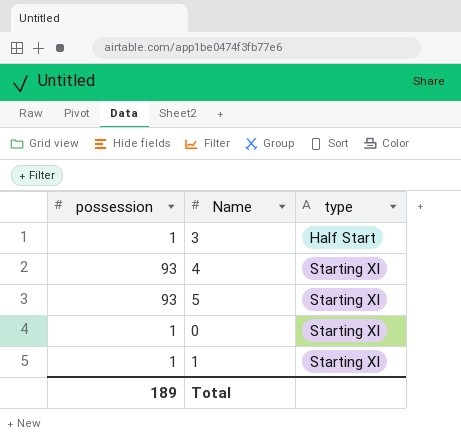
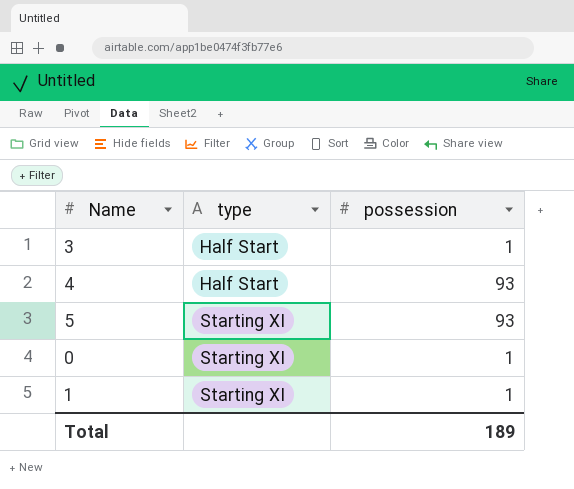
column possession | position: 1 -> 3
4 | type: Starting XI -> Half Start

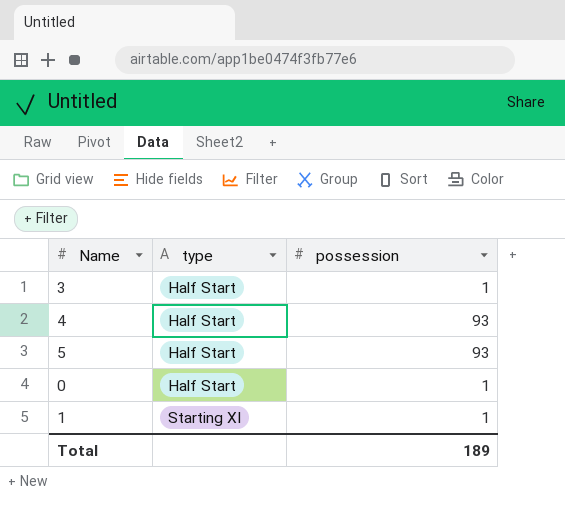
5 | type: Starting XI -> Half Start
0 | type: Starting XI -> Half Start

